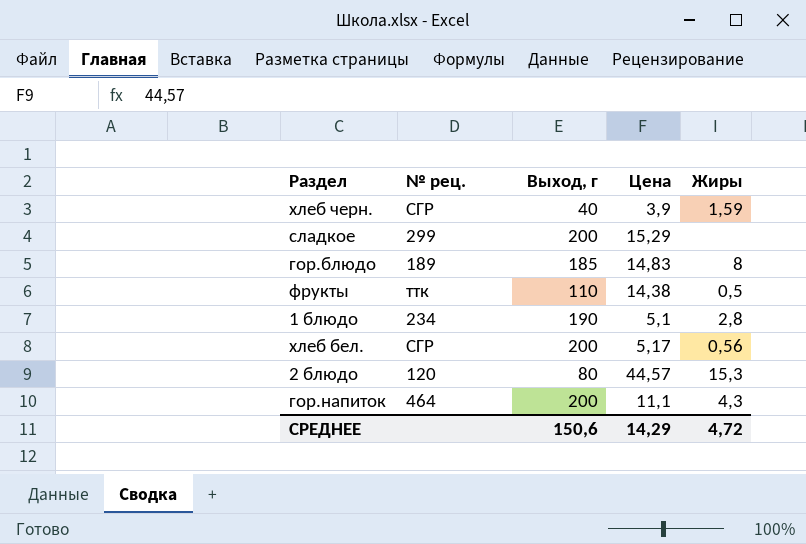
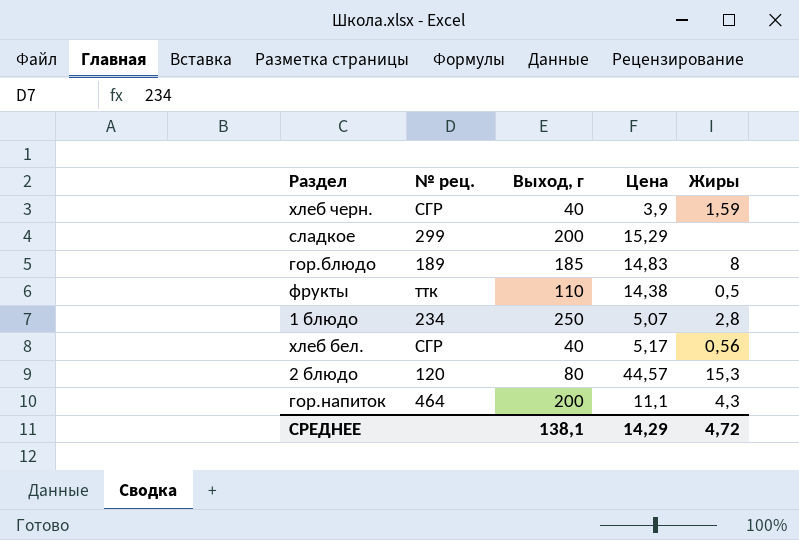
1 блюдо | Выход, г: 190 -> 250
1 блюдо | Цена: 5,1 -> 5,07
хлеб бел. | Выход, г: 200 -> 40
СРЕДНЕЕ | Выход, г: 150,6 -> 138,1

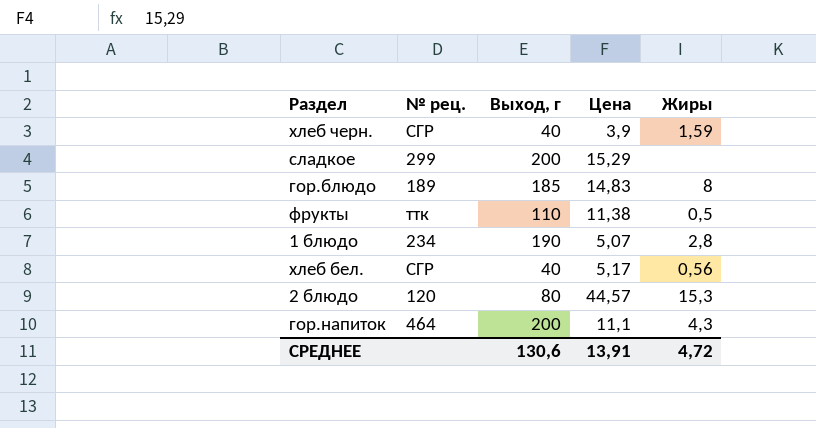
фрукты | Цена: 14,38 -> 11,38
1 блюдо | Выход, г: 250 -> 190
СРЕДНЕЕ | Выход, г: 138,1 -> 130,6
СРЕДНЕЕ | Цена: 14,29 -> 13,91

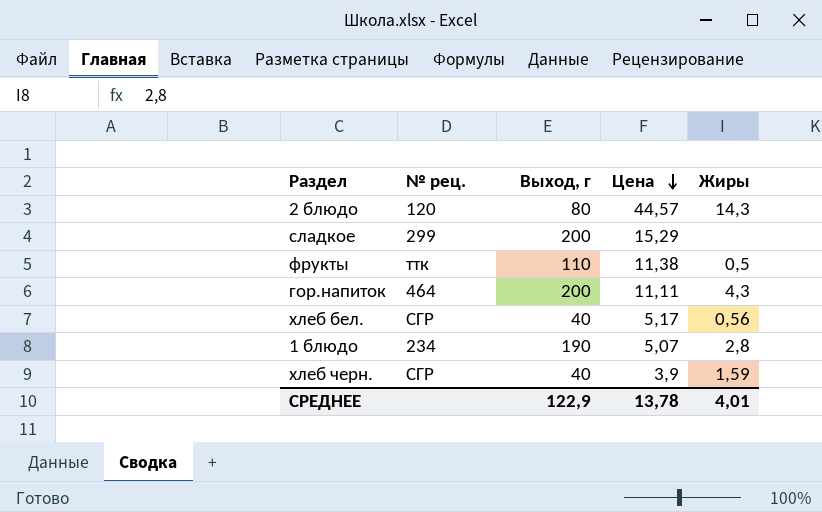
row order: none -> Цена descending
row гор.блюдо: 189 | 185 | 14,83 | 8 -> none
2 блюдо | Жиры: 15,3 -> 14,3
гор.напиток | Цена: 11,1 -> 11,11
СРЕДНЕЕ | Выход, г: 130,6 -> 122,9
СРЕДНЕЕ | Цена: 13,91 -> 13,78
СРЕДНЕЕ | Жиры: 4,72 -> 4,01

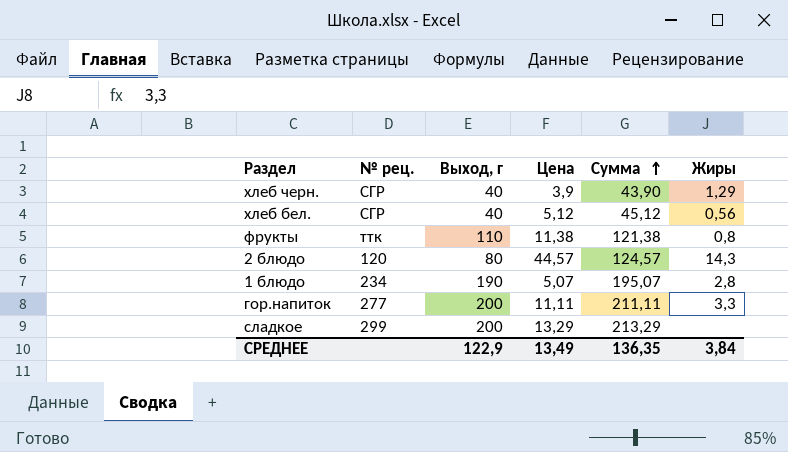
row order: Цена descending -> Сумма ascending
column Сумма | formula: none -> [Выход, г] + [Цена]
хлеб черн. | Жиры: 1,59 -> 1,29
хлеб бел. | Цена: 5,17 -> 5,12
фрукты | Жиры: 0,5 -> 0,8
гор.напиток | № рец.: 464 -> 277
гор.напиток | Жиры: 4,3 -> 3,3
сладкое | Цена: 15,29 -> 13,29
СРЕДНЕЕ | Цена: 13,78 -> 13,49
СРЕДНЕЕ | Жиры: 4,01 -> 3,84

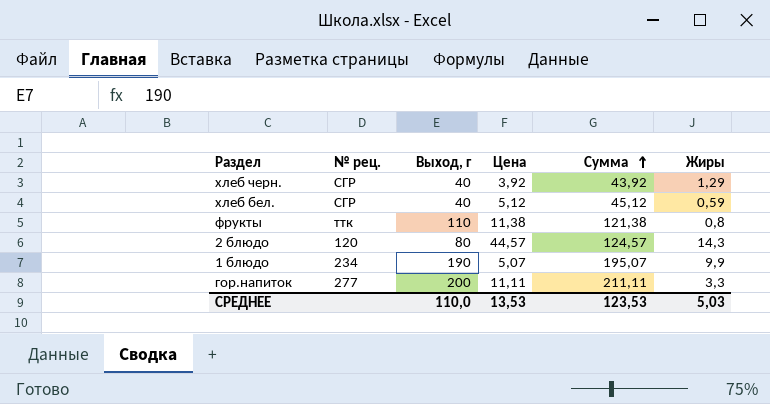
row сладкое: 299 | 200 | 13,29 | 213,29 | none -> none
хлеб черн. | Цена: 3,9 -> 3,92
хлеб черн. | Сумма: 43,90 -> 43,92
хлеб бел. | Жиры: 0,56 -> 0,59
1 блюдо | Жиры: 2,8 -> 9,9
СРЕДНЕЕ | Выход, г: 122,9 -> 110,0
СРЕДНЕЕ | Цена: 13,49 -> 13,53
СРЕДНЕЕ | Сумма: 136,35 -> 123,53
СРЕДНЕЕ | Жиры: 3,84 -> 5,03

